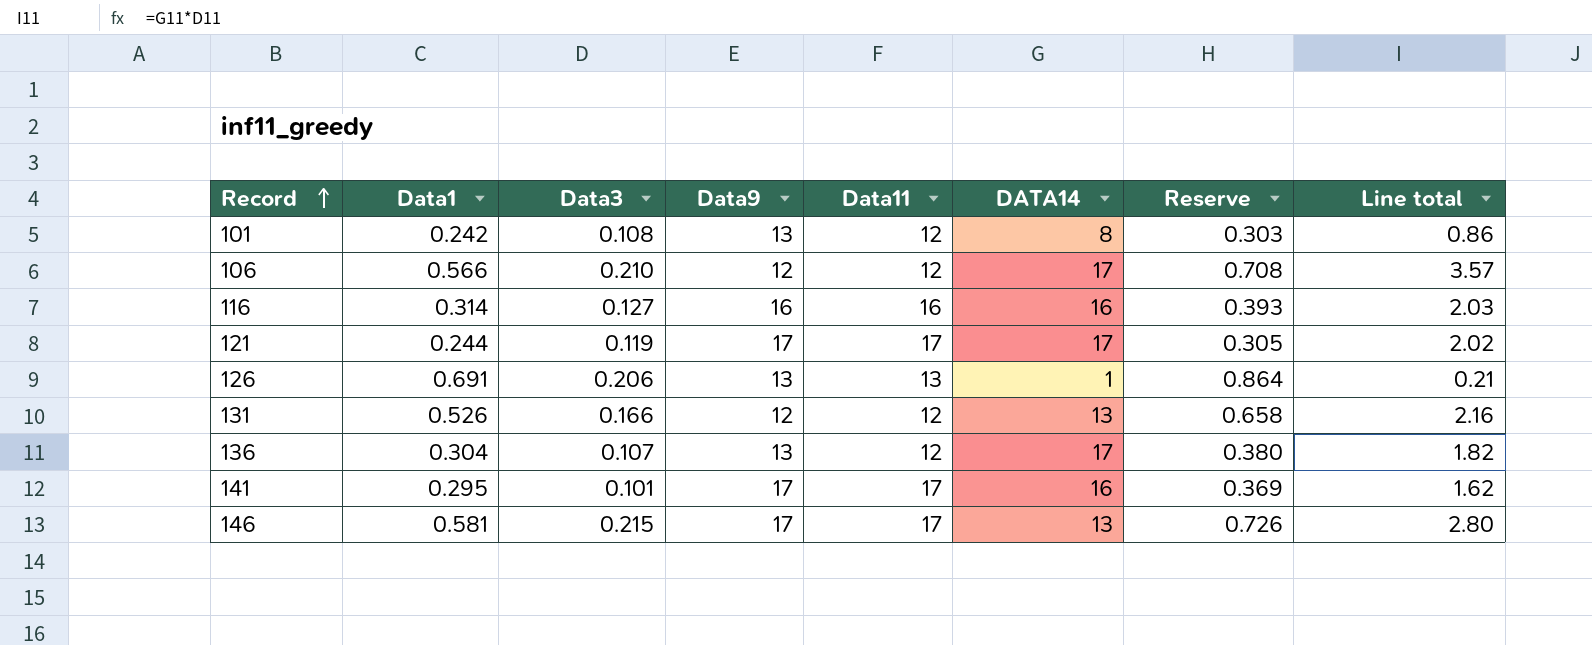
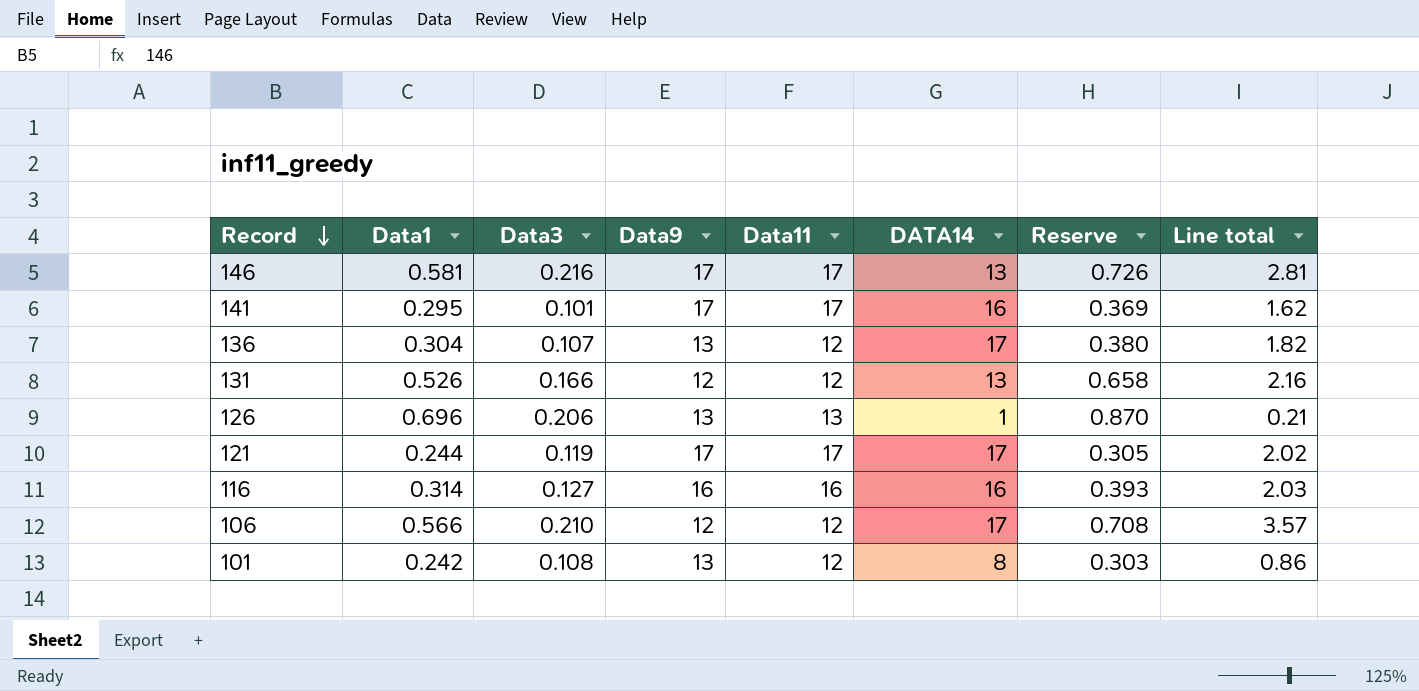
row order: Record ascending -> Record descending
146 | Data3: 0.215 -> 0.216
146 | Line total: 2.80 -> 2.81
126 | Data1: 0.691 -> 0.696
126 | Reserve: 0.864 -> 0.870

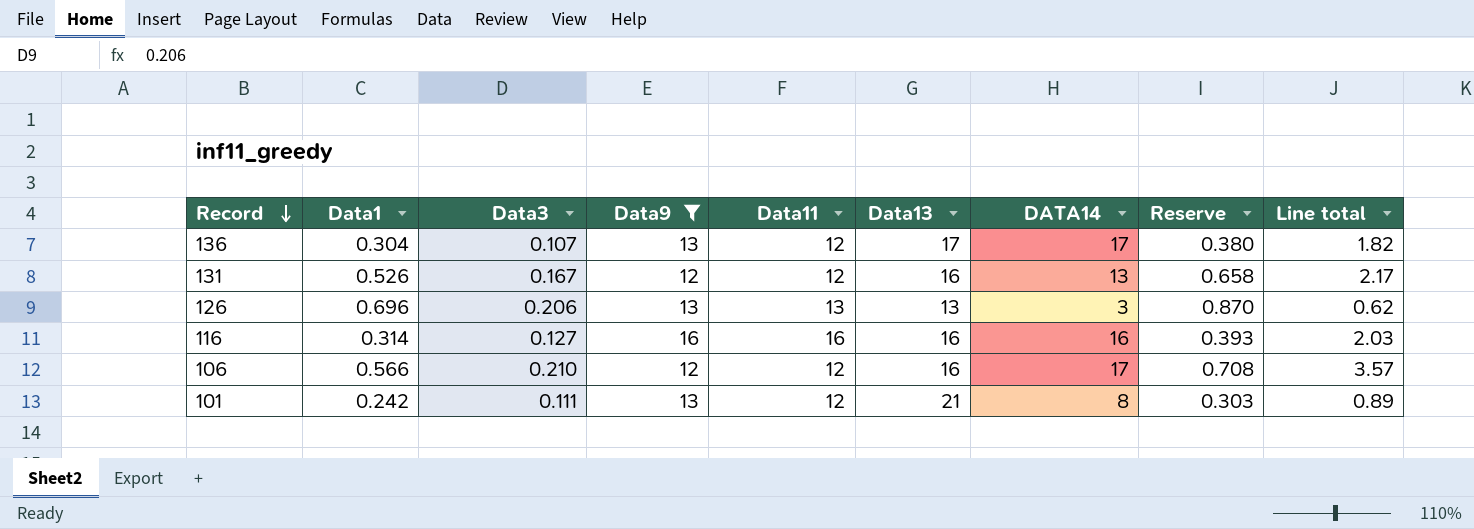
filter: none -> Data9 != 17
column Data13 | position: none -> 6
131 | Data3: 0.166 -> 0.167
131 | Line total: 2.16 -> 2.17
126 | DATA14: 1 -> 3
126 | Line total: 0.21 -> 0.62
101 | Data3: 0.108 -> 0.111
101 | Line total: 0.86 -> 0.89

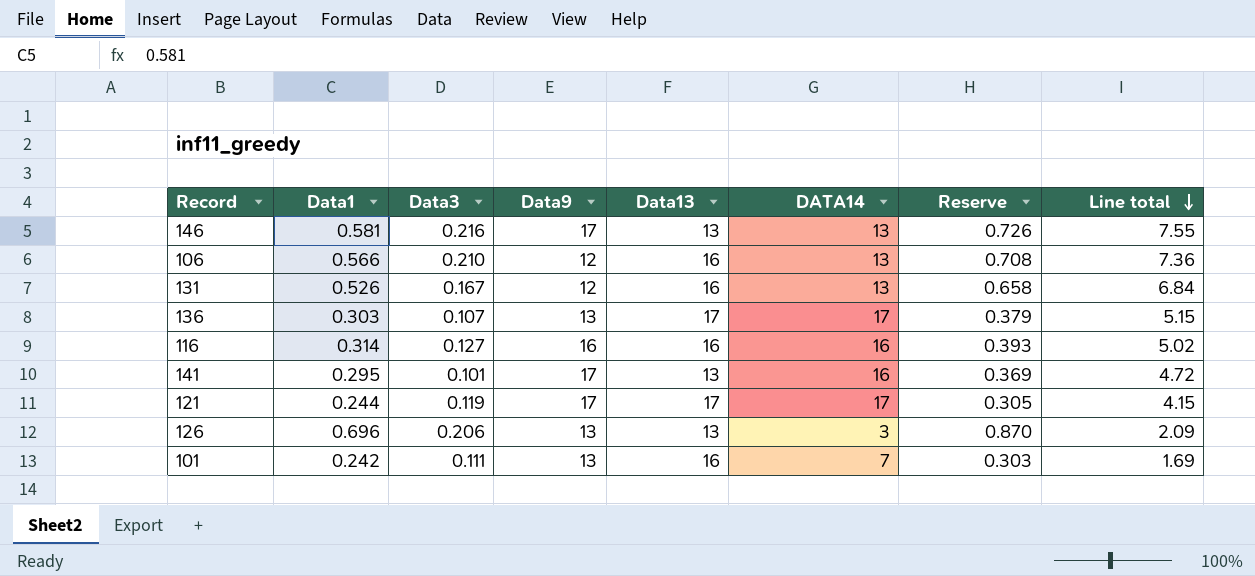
filter: Data9 != 17 -> none
row order: Record descending -> Line total descending
column Data11 | position: 5 -> none
column Line total | formula: [Data3] * [DATA14] -> [Data1] * [DATA14]
106 | DATA14: 17 -> 13
136 | Data1: 0.304 -> 0.303
136 | Reserve: 0.380 -> 0.379
101 | Data13: 21 -> 16
101 | DATA14: 8 -> 7

